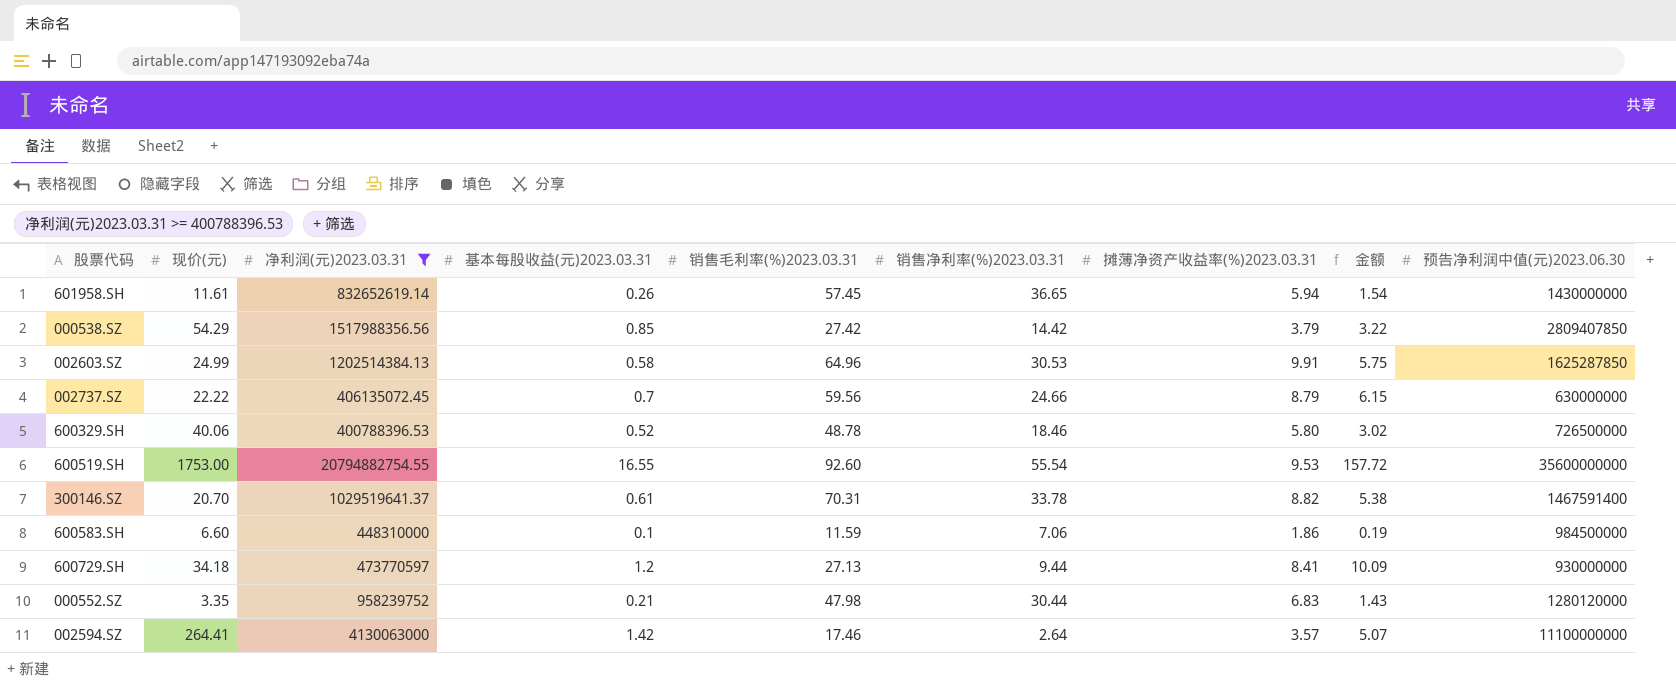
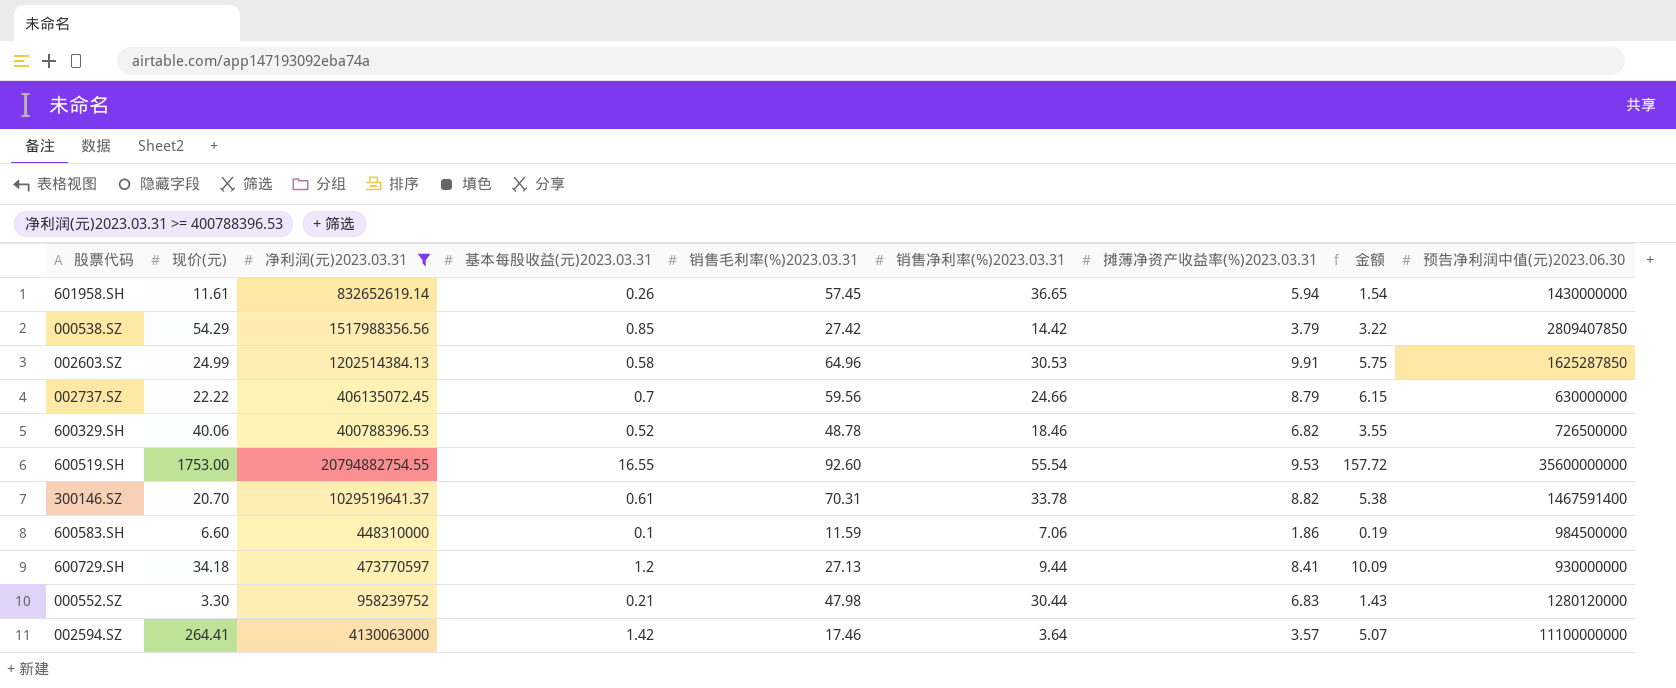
600329.SH | 摊薄净资产收益率(%)2023.03.31: 5.80 -> 6.82
600329.SH | 金额: 3.02 -> 3.55
000552.SZ | 现价(元): 3.35 -> 3.30
002594.SZ | 销售净利率(%)2023.03.31: 2.64 -> 3.64

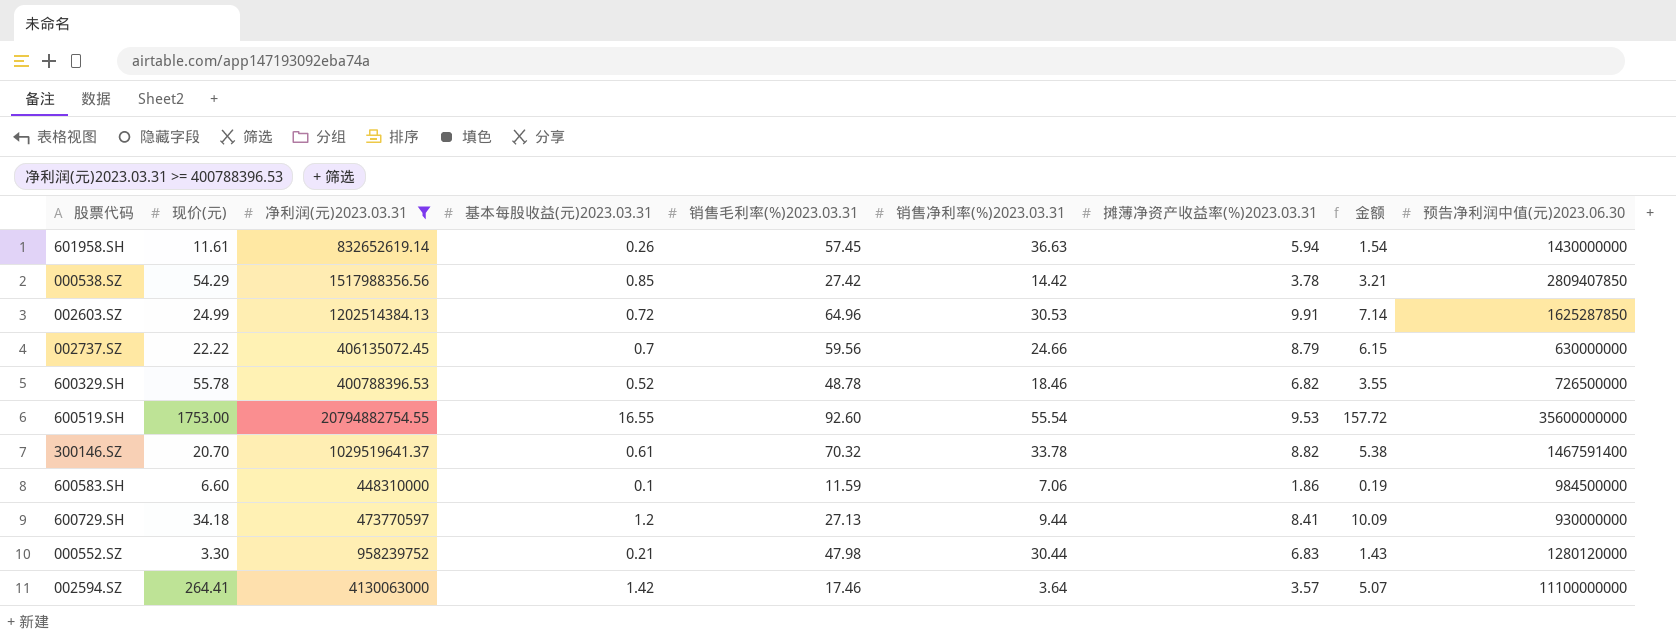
601958.SH | 销售净利率(%)2023.03.31: 36.65 -> 36.63
000538.SZ | 摊薄净资产收益率(%)2023.03.31: 3.79 -> 3.78
000538.SZ | 金额: 3.22 -> 3.21
002603.SZ | 基本每股收益(元)2023.03.31: 0.58 -> 0.72
002603.SZ | 金额: 5.75 -> 7.14
600329.SH | 现价(元): 40.06 -> 55.78
300146.SZ | 销售毛利率(%)2023.03.31: 70.31 -> 70.32

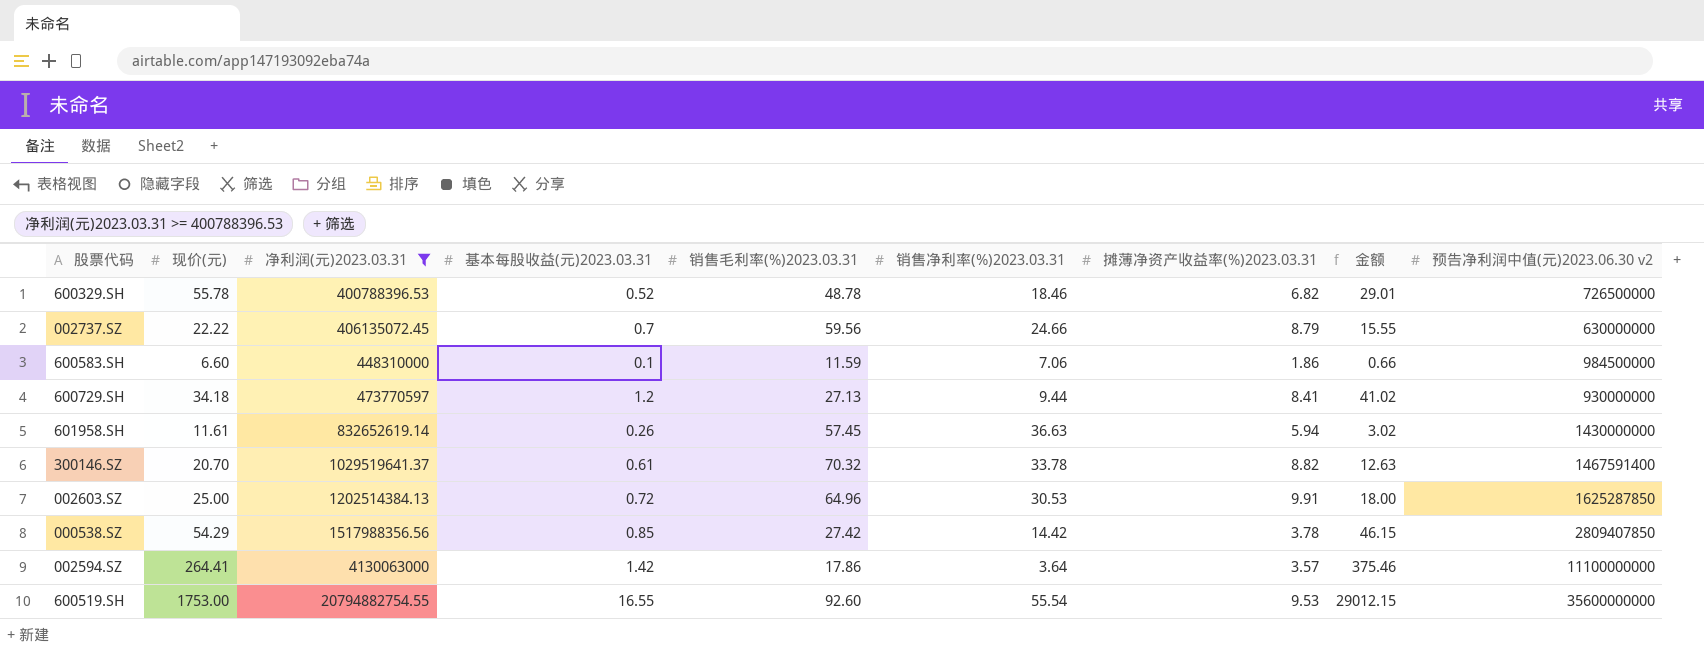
row order: none -> 净利润(元)2023.03.31 ascending
column 金额 | formula: [基本每股收益(元)2023.03.31] * [摊薄净资产收益率(%)2023.03.31] -> [现价(元)] * [基本每股收益(元)2023.03.31]
column name: 预告净利润中值(元)2023.06.30 -> 预告净利润中值(元)2023.06.30 v2
row 000552.SZ: 3.30 | 958239752 | 0.21 | 47.98 | 30.44 | 6.83 | 1.43 | 1280120000 -> none
002603.SZ | 现价(元): 24.99 -> 25.00
002594.SZ | 销售毛利率(%)2023.03.31: 17.46 -> 17.86

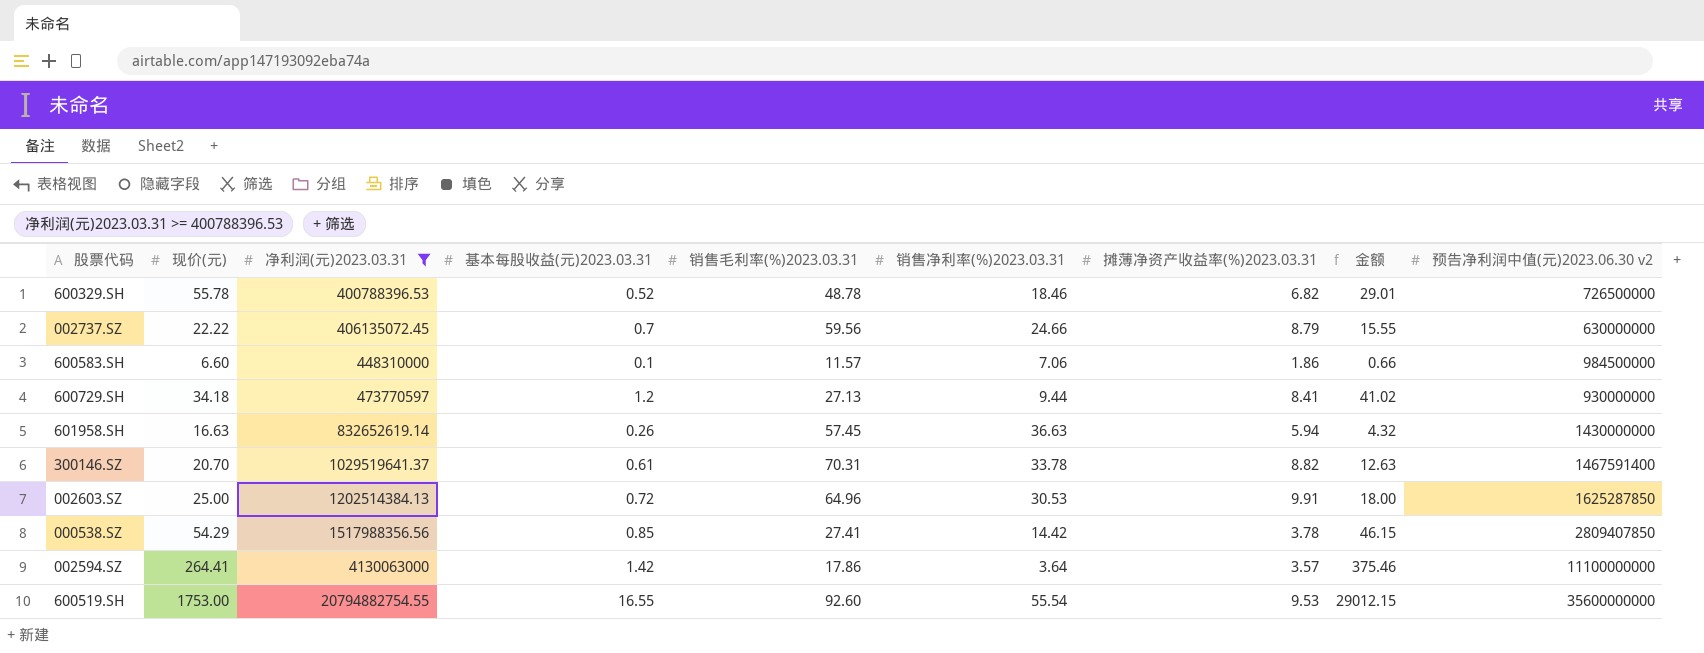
600583.SH | 销售毛利率(%)2023.03.31: 11.59 -> 11.57
601958.SH | 现价(元): 11.61 -> 16.63
601958.SH | 金额: 3.02 -> 4.32
300146.SZ | 销售毛利率(%)2023.03.31: 70.32 -> 70.31
000538.SZ | 销售毛利率(%)2023.03.31: 27.42 -> 27.41

